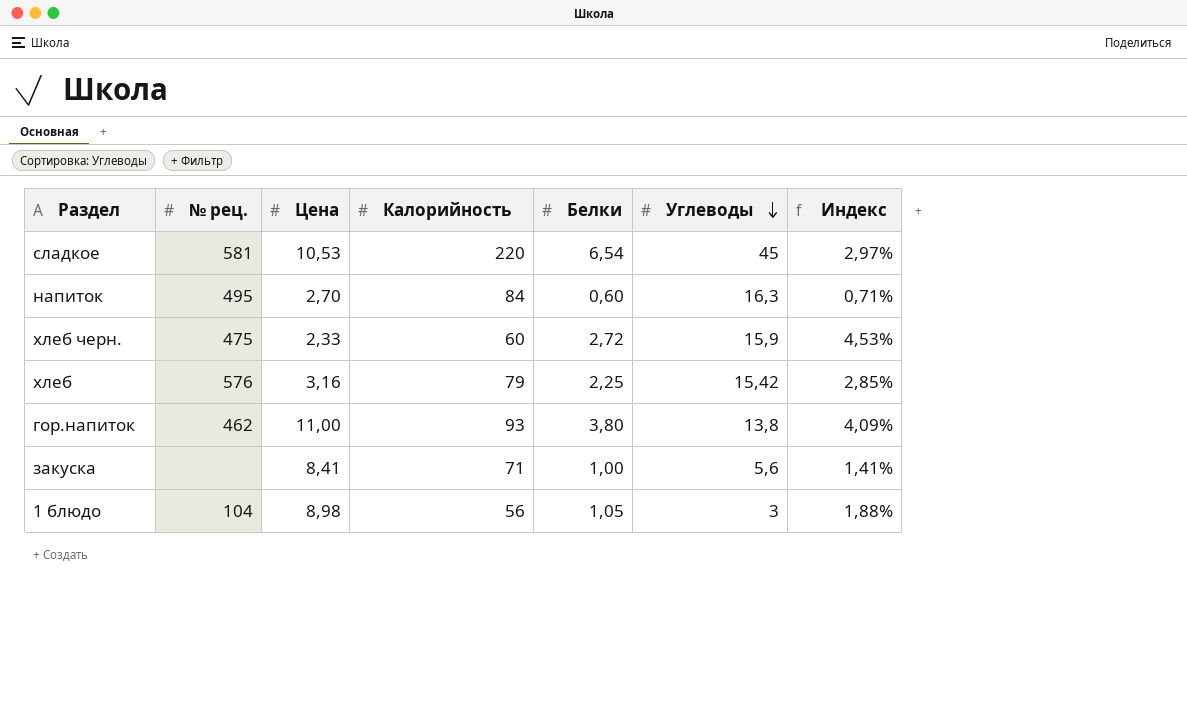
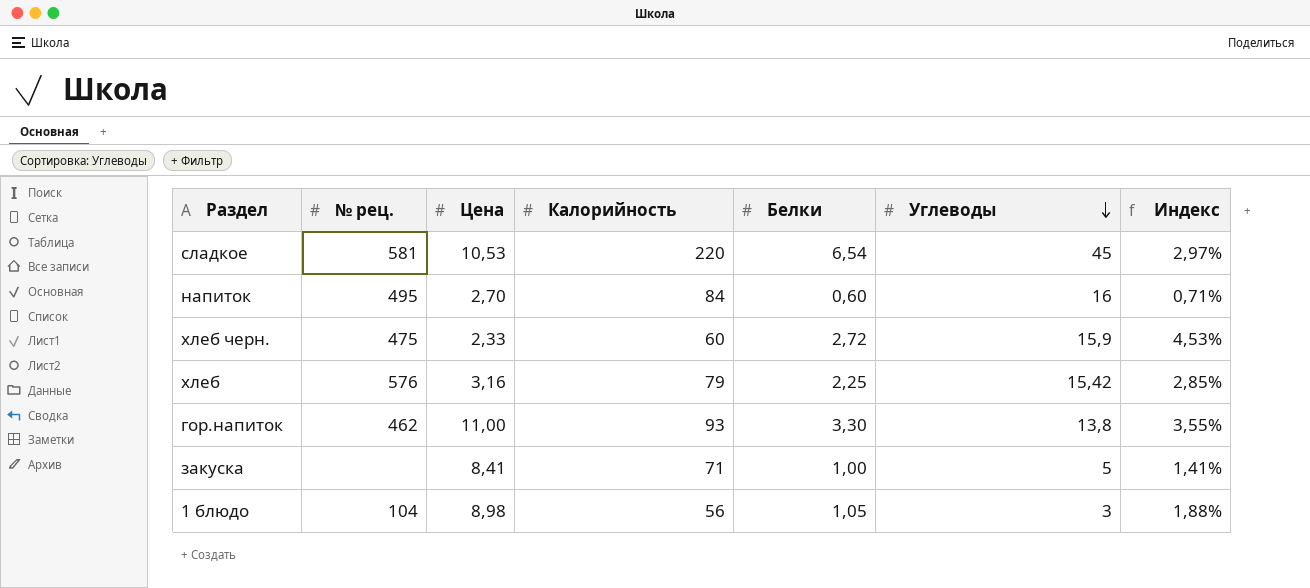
напиток | Углеводы: 16,3 -> 16
гор.напиток | Белки: 3,80 -> 3,30
гор.напиток | Индекс: 4,09% -> 3,55%
закуска | Углеводы: 5,6 -> 5

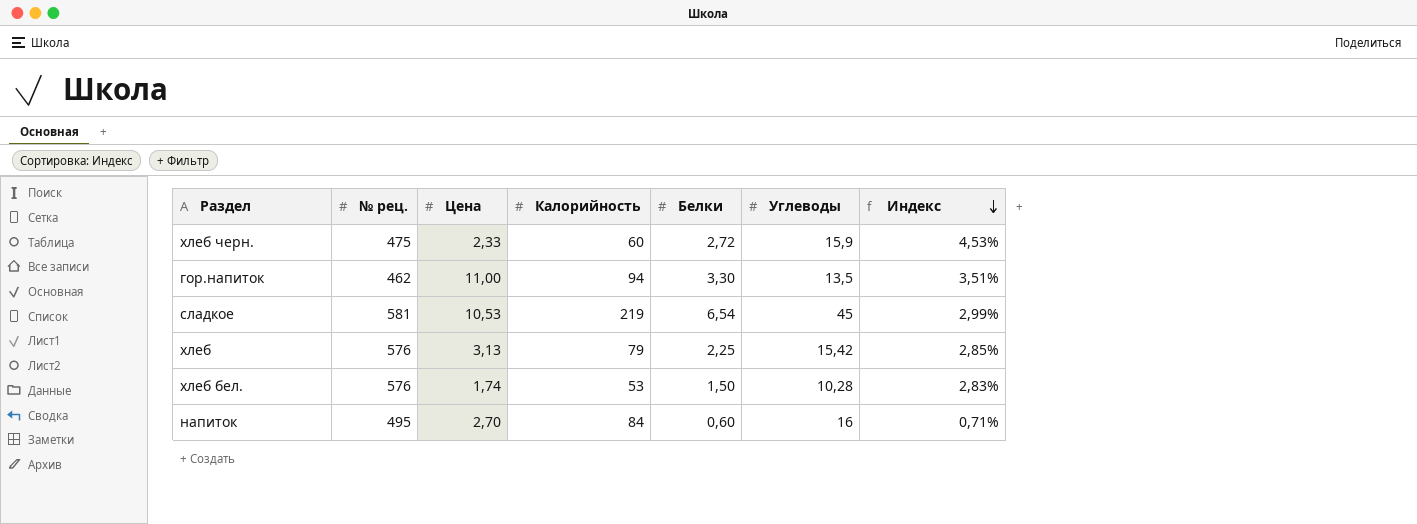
row order: Углеводы descending -> Индекс descending
row закуска: none | 8,41 | 71 | 1,00 | 5 | 1,41% -> none
row 1 блюдо: 104 | 8,98 | 56 | 1,05 | 3 | 1,88% -> none
гор.напиток | Калорийность: 93 -> 94
гор.напиток | Углеводы: 13,8 -> 13,5
гор.напиток | Индекс: 3,55% -> 3,51%
сладкое | Калорийность: 220 -> 219
сладкое | Индекс: 2,97% -> 2,99%
хлеб | Цена: 3,16 -> 3,13
row хлеб бел.: none -> 576 | 1,74 | 53 | 1,50 | 10,28 | 2,83%

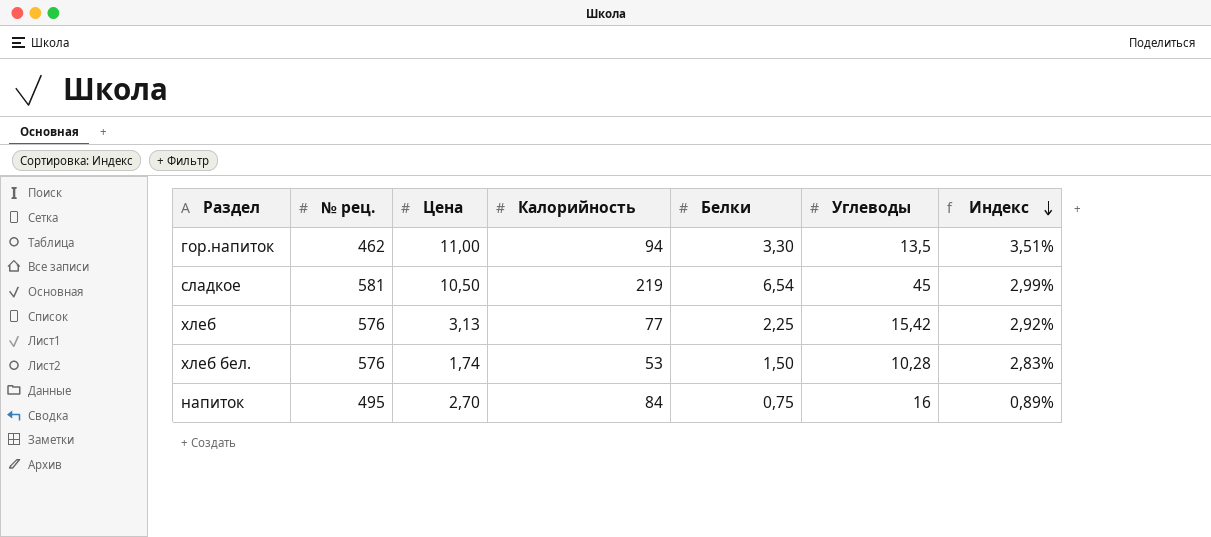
row хлеб черн.: 475 | 2,33 | 60 | 2,72 | 15,9 | 4,53% -> none
сладкое | Цена: 10,53 -> 10,50
хлеб | Калорийность: 79 -> 77
хлеб | Индекс: 2,85% -> 2,92%
напиток | Белки: 0,60 -> 0,75
напиток | Индекс: 0,71% -> 0,89%

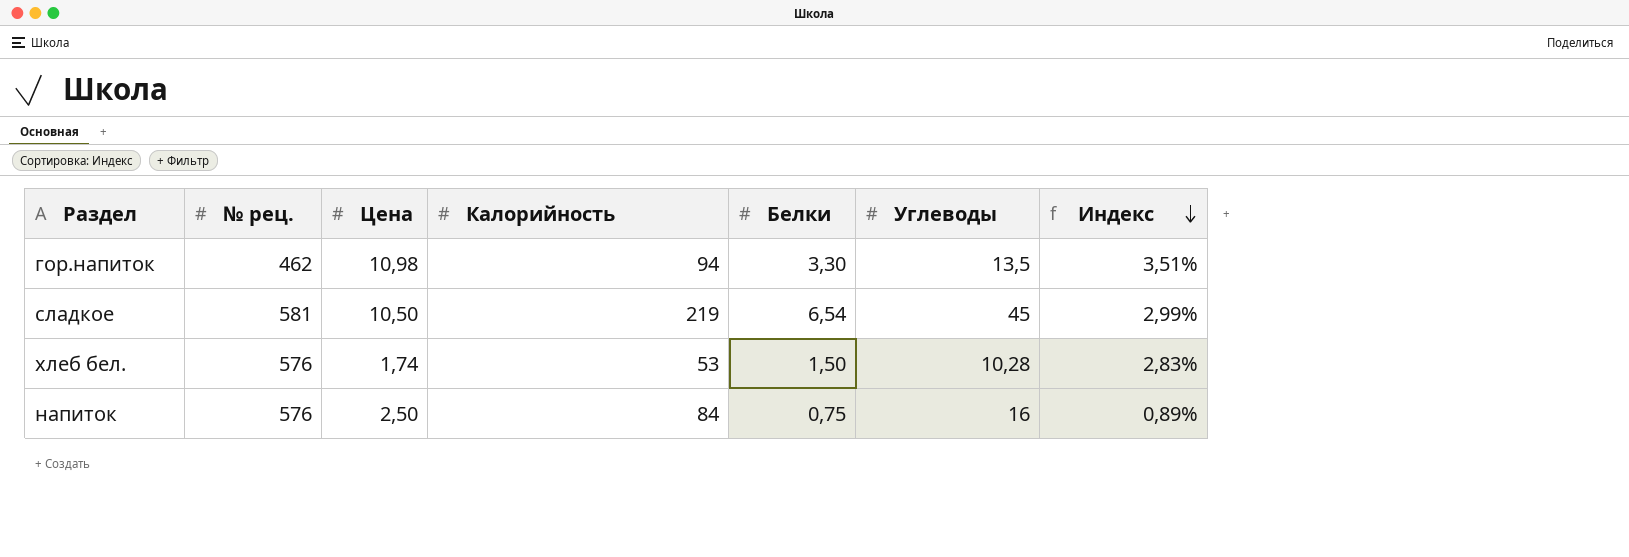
row хлеб: 576 | 3,13 | 77 | 2,25 | 15,42 | 2,92% -> none
гор.напиток | Цена: 11,00 -> 10,98
напиток | № рец.: 495 -> 576
напиток | Цена: 2,70 -> 2,50

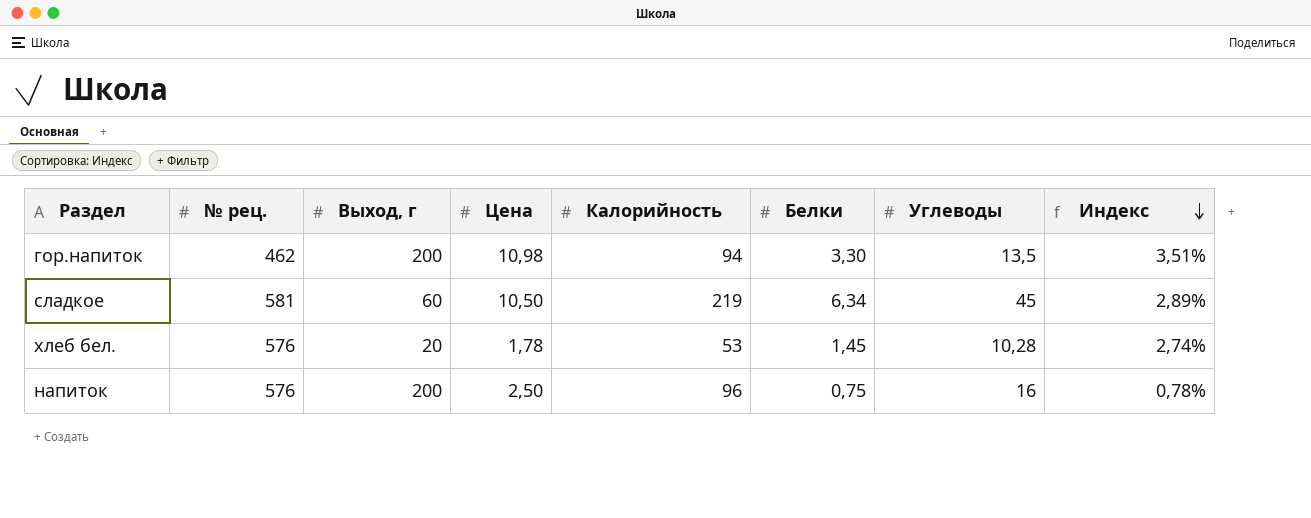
column Выход, г | position: none -> 3
сладкое | Белки: 6,54 -> 6,34
сладкое | Индекс: 2,99% -> 2,89%
хлеб бел. | Цена: 1,74 -> 1,78
хлеб бел. | Белки: 1,50 -> 1,45
хлеб бел. | Индекс: 2,83% -> 2,74%
напиток | Калорийность: 84 -> 96
напиток | Индекс: 0,89% -> 0,78%

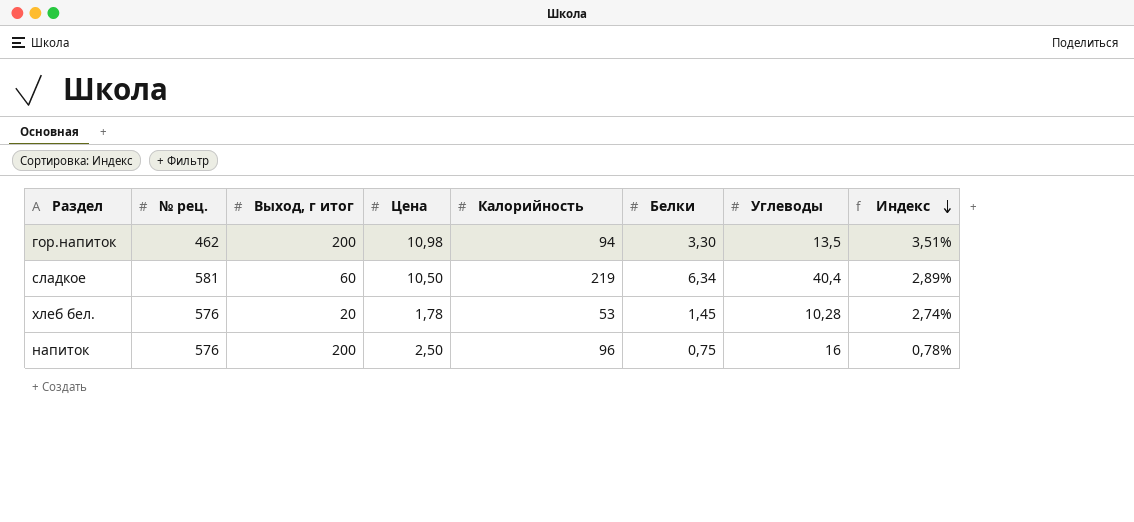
column name: Выход, г -> Выход, г итог
сладкое | Углеводы: 45 -> 40,4

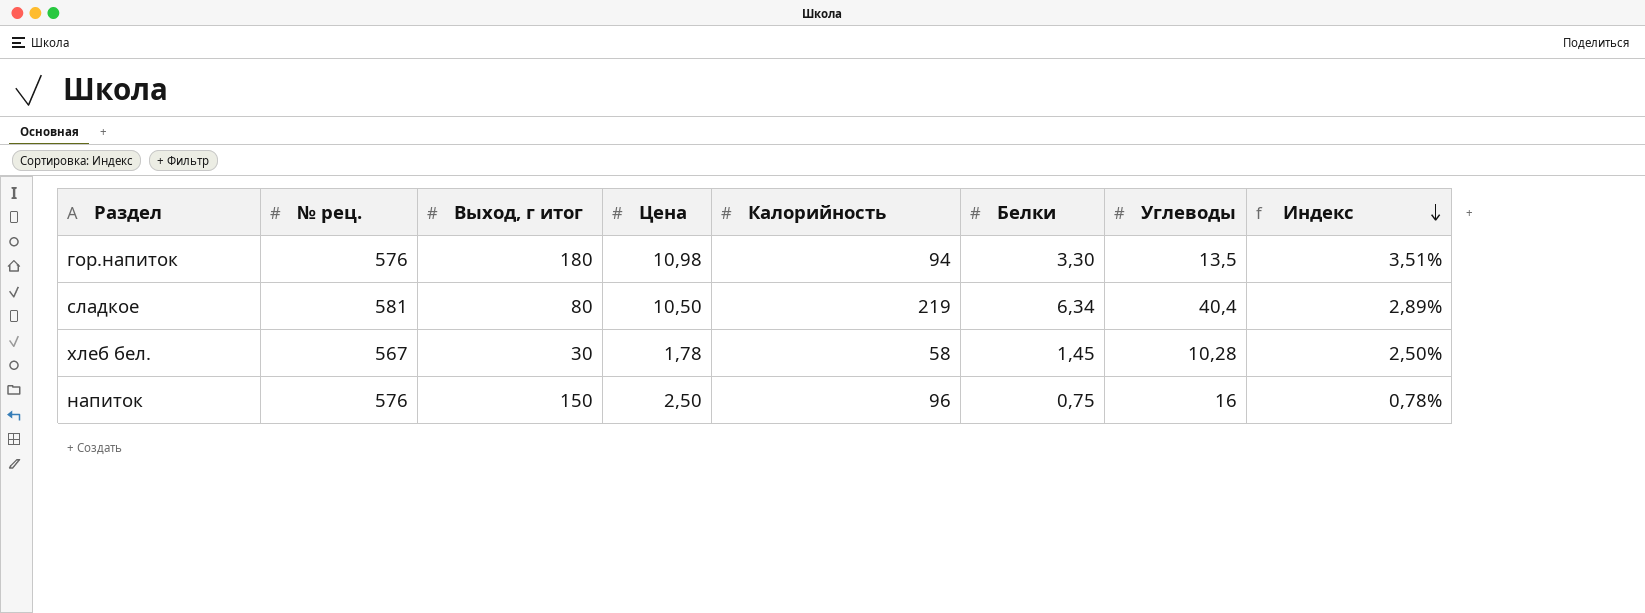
гор.напиток | № рец.: 462 -> 576
гор.напиток | Выход, г итог: 200 -> 180
сладкое | Выход, г итог: 60 -> 80
хлеб бел. | № рец.: 576 -> 567
хлеб бел. | Выход, г итог: 20 -> 30
хлеб бел. | Калорийность: 53 -> 58
хлеб бел. | Индекс: 2,74% -> 2,50%
напиток | Выход, г итог: 200 -> 150

